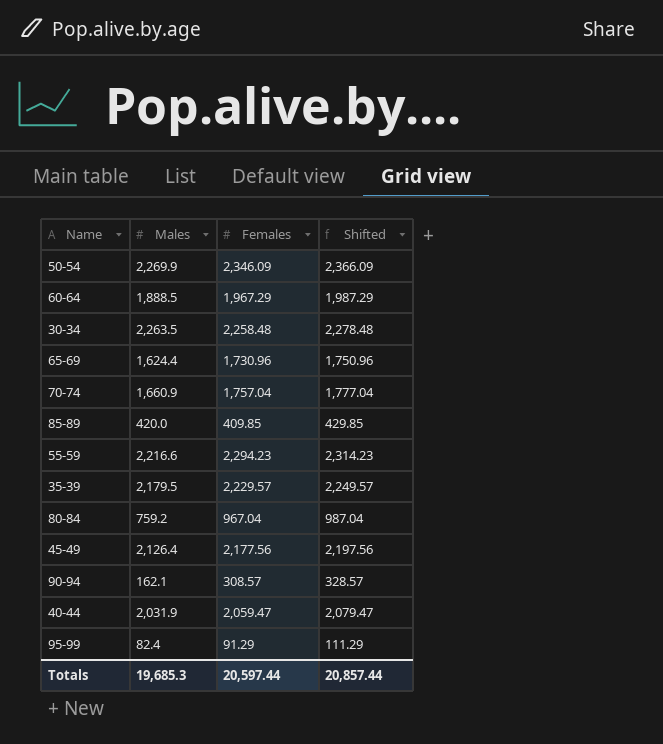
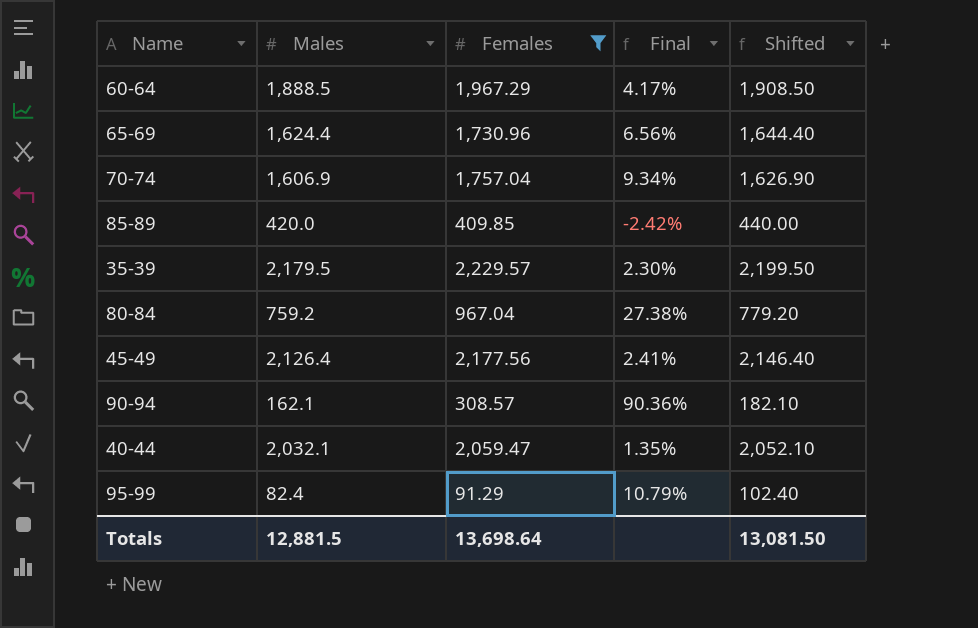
filter: none -> Females <= 2,229.57
column Final | formula: none -> ([Females] - [Males]) / [Males]
column Shifted | formula: [Females] + 20 -> [Males] + 20
70-74 | Males: 1,660.9 -> 1,606.9
40-44 | Males: 2,031.9 -> 2,032.1
Totals | Males: 19,685.3 -> 12,881.5
Totals | Females: 20,597.44 -> 13,698.64
Totals | Shifted: 20,857.44 -> 13,081.50

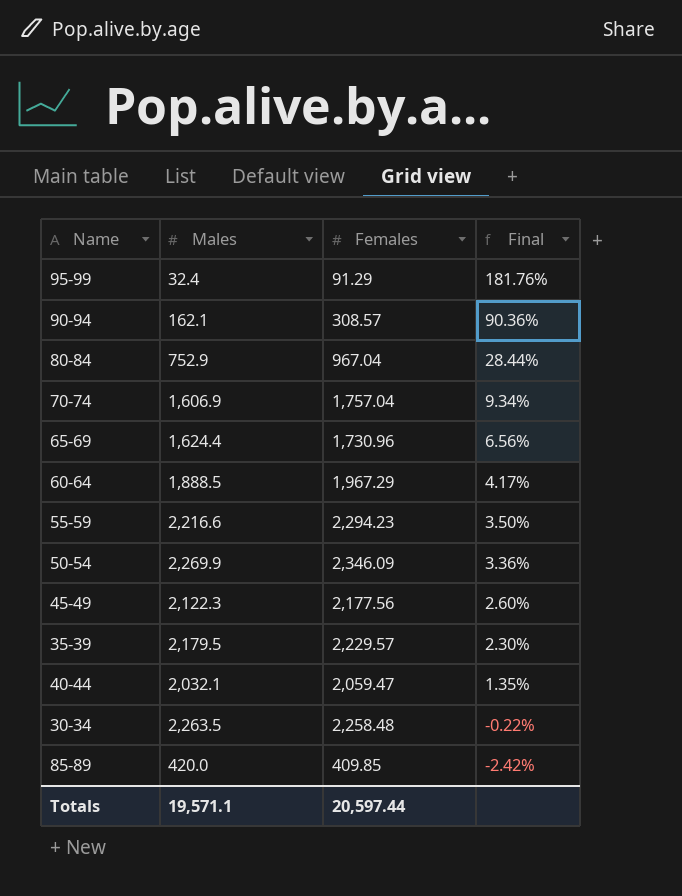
filter: Females <= 2,229.57 -> none
row order: none -> Final descending
column Shifted | formula: [Males] + 20 -> none
95-99 | Males: 82.4 -> 32.4
95-99 | Final: 10.79% -> 181.76%
80-84 | Males: 759.2 -> 752.9
80-84 | Final: 27.38% -> 28.44%
45-49 | Males: 2,126.4 -> 2,122.3
45-49 | Final: 2.41% -> 2.60%
Totals | Males: 12,881.5 -> 19,571.1
Totals | Females: 13,698.64 -> 20,597.44

